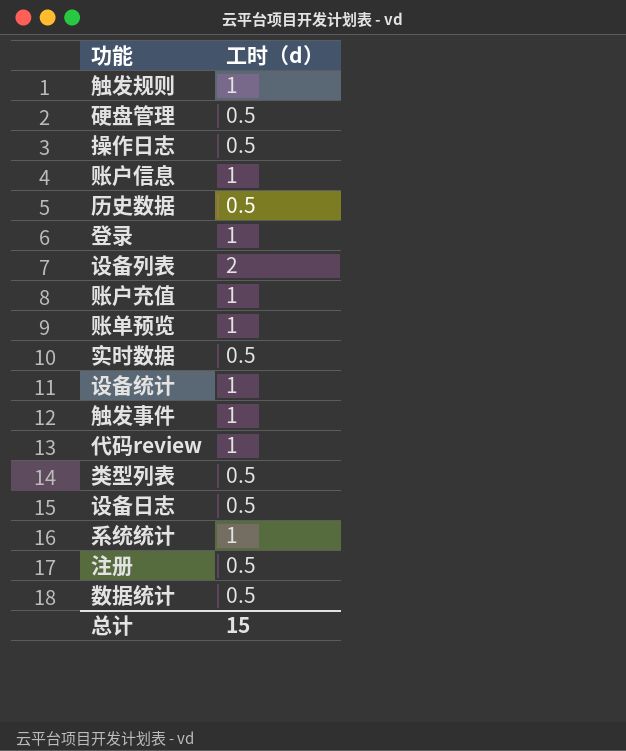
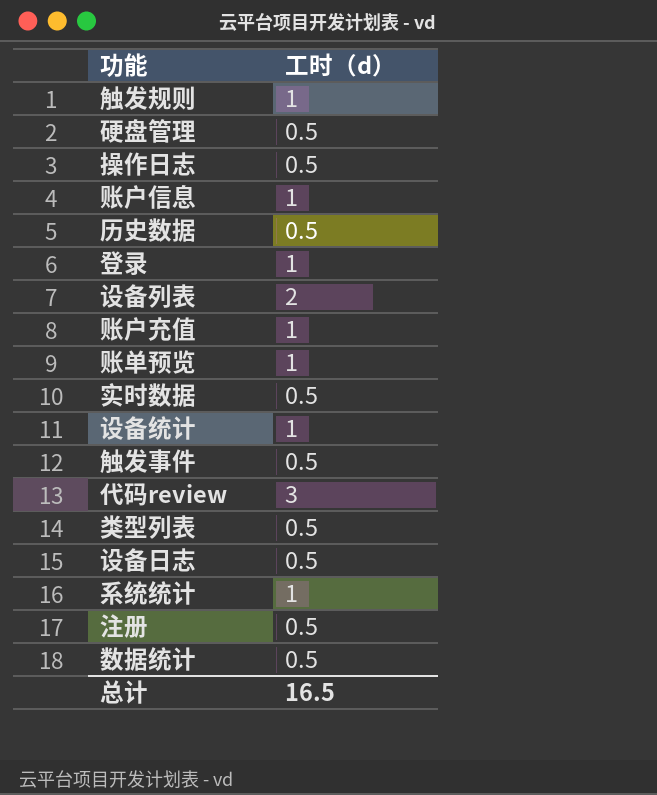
触发事件 | 工时（d）: 1 -> 0.5
代码review | 工时（d）: 1 -> 3
总计 | 工时（d）: 15 -> 16.5

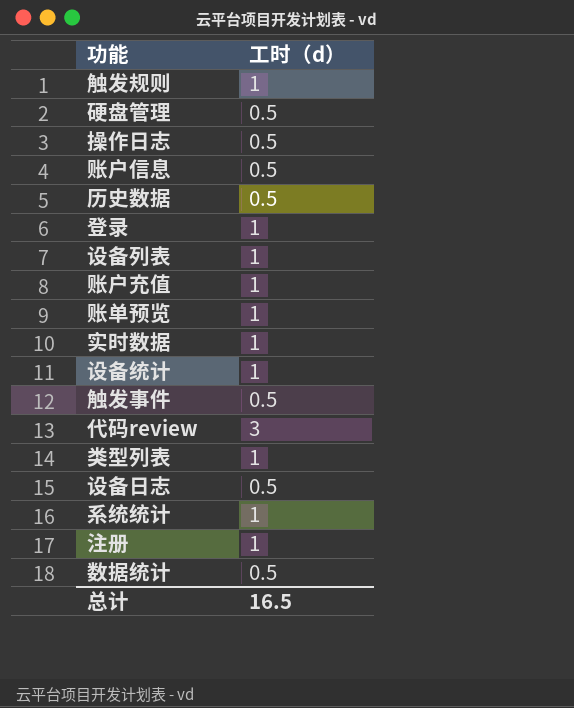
账户信息 | 工时（d）: 1 -> 0.5
设备列表 | 工时（d）: 2 -> 1
实时数据 | 工时（d）: 0.5 -> 1
类型列表 | 工时（d）: 0.5 -> 1
注册 | 工时（d）: 0.5 -> 1

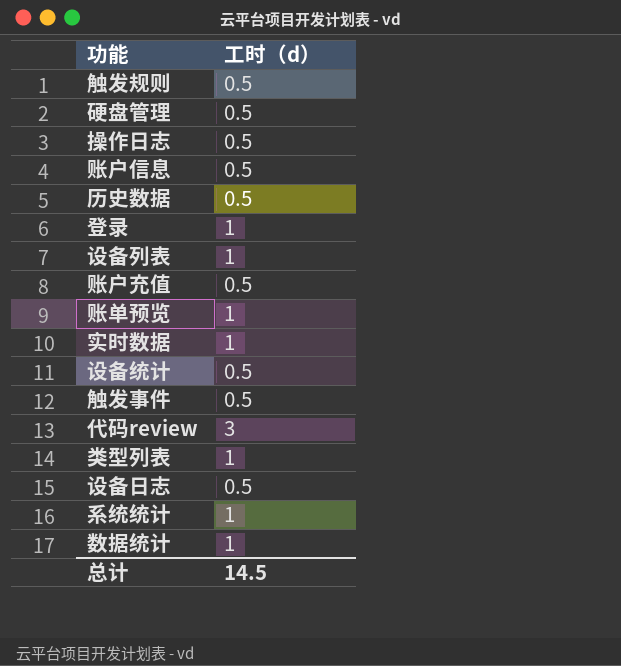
row 注册: 1 -> none
触发规则 | 工时（d）: 1 -> 0.5
账户充值 | 工时（d）: 1 -> 0.5
设备统计 | 工时（d）: 1 -> 0.5
数据统计 | 工时（d）: 0.5 -> 1
总计 | 工时（d）: 16.5 -> 14.5

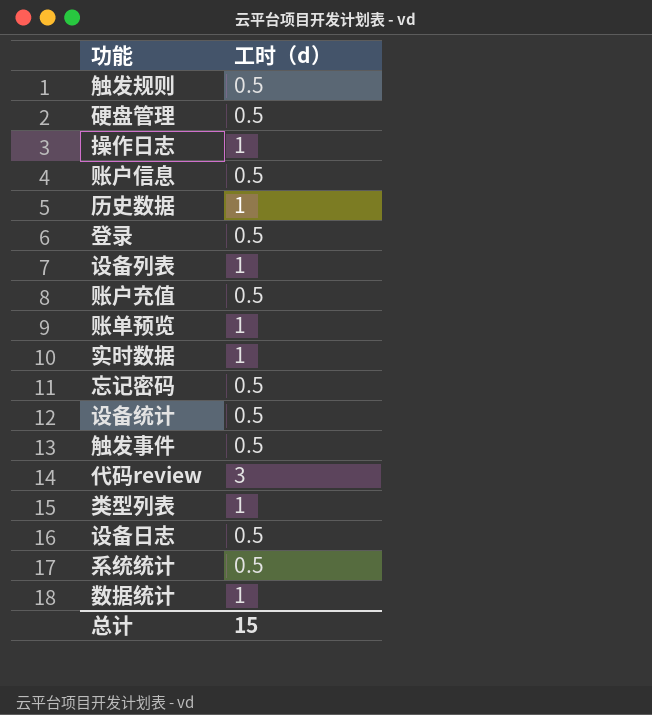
操作日志 | 工时（d）: 0.5 -> 1
历史数据 | 工时（d）: 0.5 -> 1
登录 | 工时（d）: 1 -> 0.5
row 忘记密码: none -> 0.5
系统统计 | 工时（d）: 1 -> 0.5
总计 | 工时（d）: 14.5 -> 15

